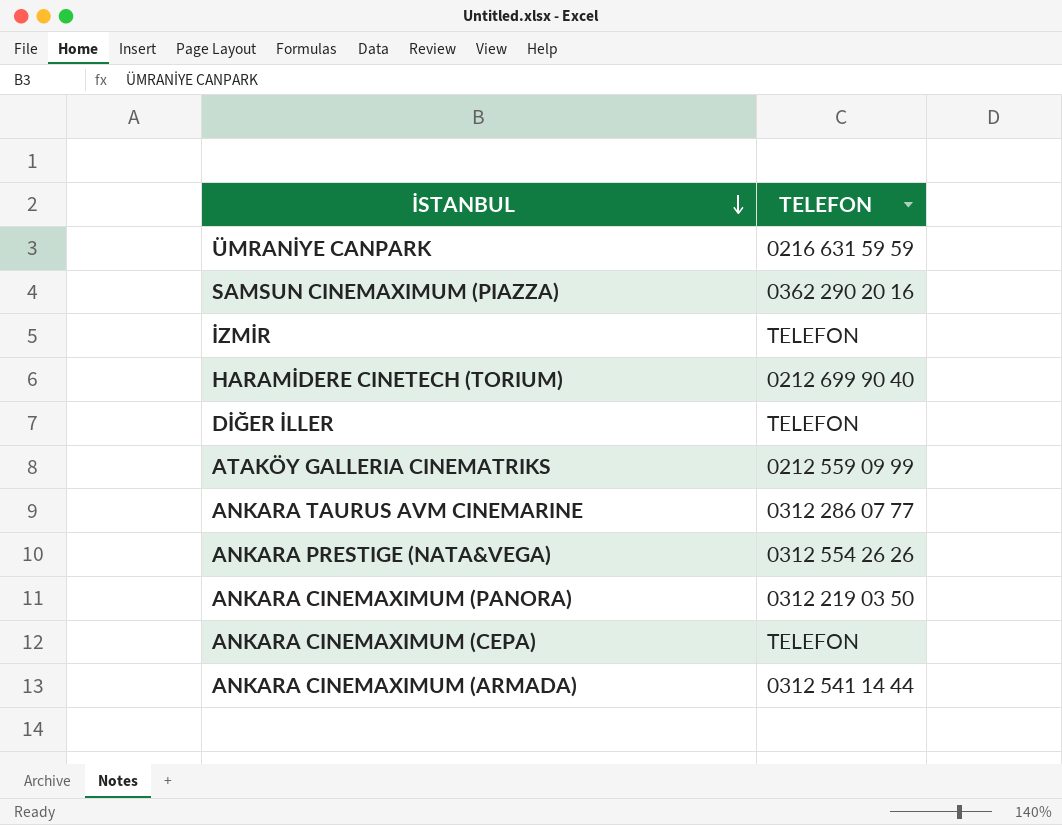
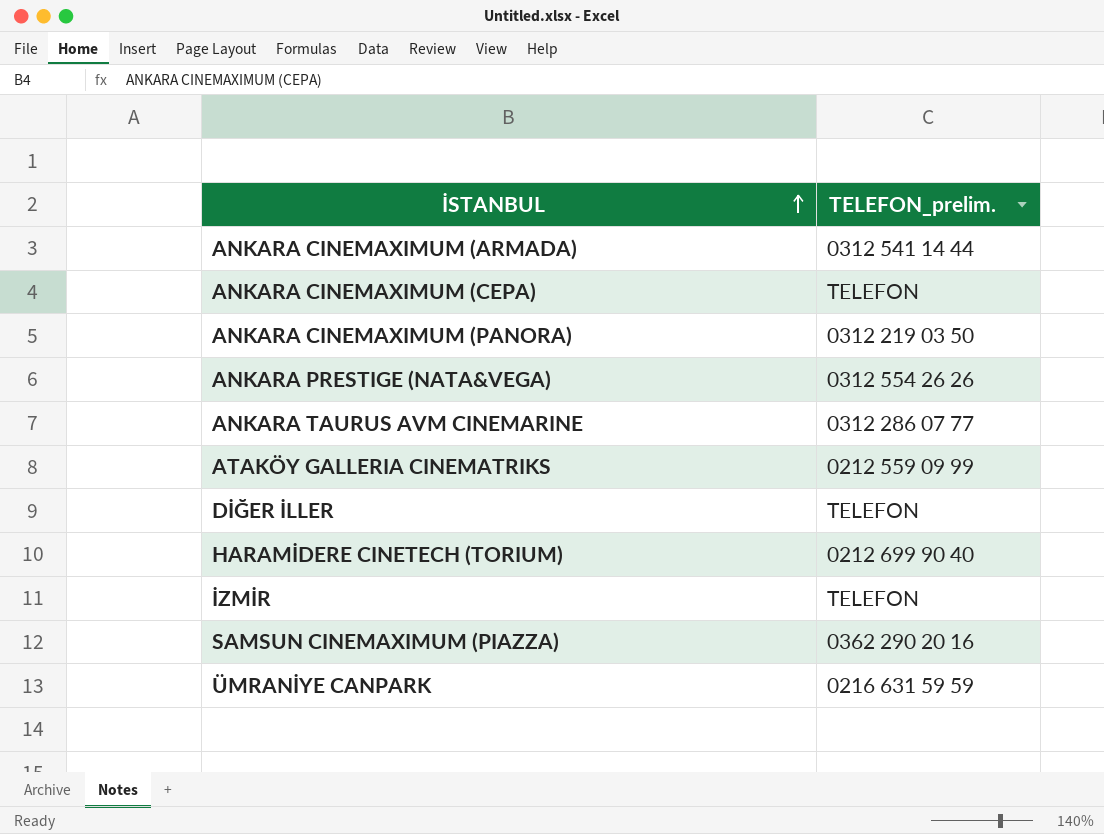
row order: İSTANBUL descending -> İSTANBUL ascending
column name: TELEFON -> TELEFON_prelim.

